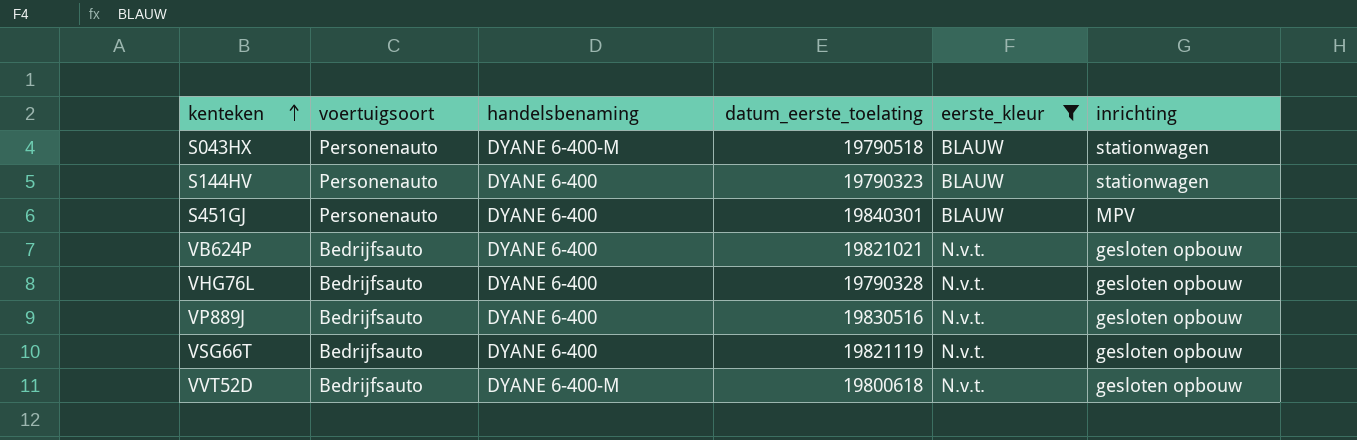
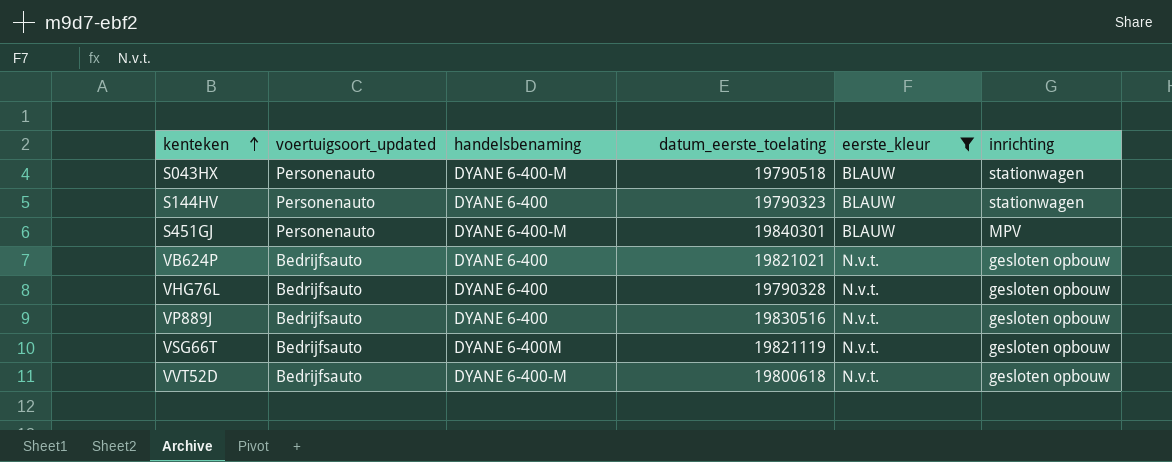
column name: voertuigsoort -> voertuigsoort_updated
S451GJ | handelsbenaming: DYANE 6-400 -> DYANE 6-400-M
VSG66T | handelsbenaming: DYANE 6-400 -> DYANE 6-400M

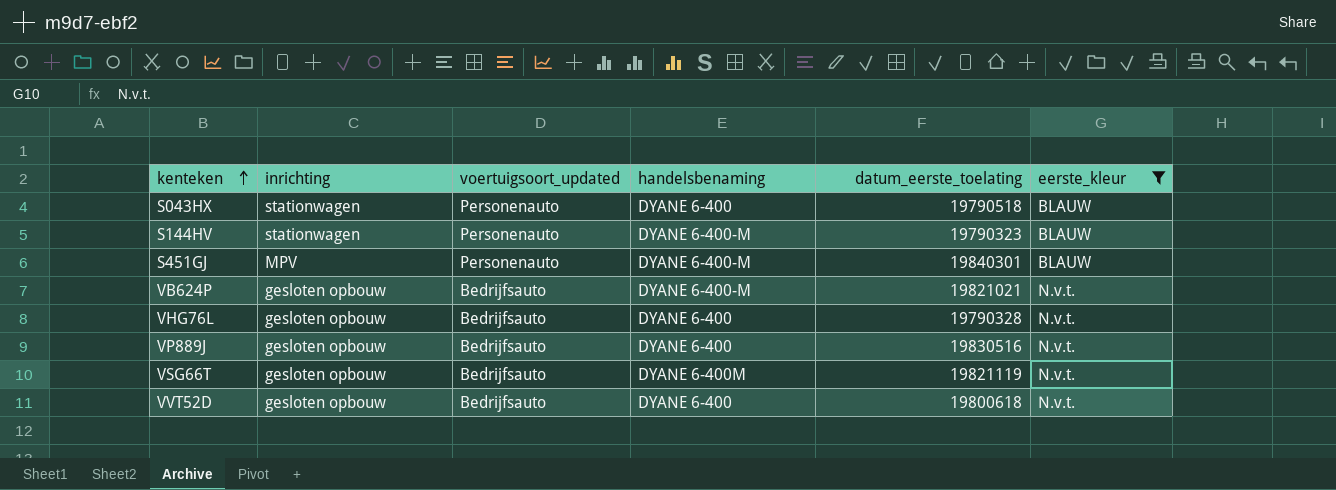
column inrichting | position: 6 -> 2
S043HX | handelsbenaming: DYANE 6-400-M -> DYANE 6-400
S144HV | handelsbenaming: DYANE 6-400 -> DYANE 6-400-M
VB624P | handelsbenaming: DYANE 6-400 -> DYANE 6-400-M
VVT52D | handelsbenaming: DYANE 6-400-M -> DYANE 6-400

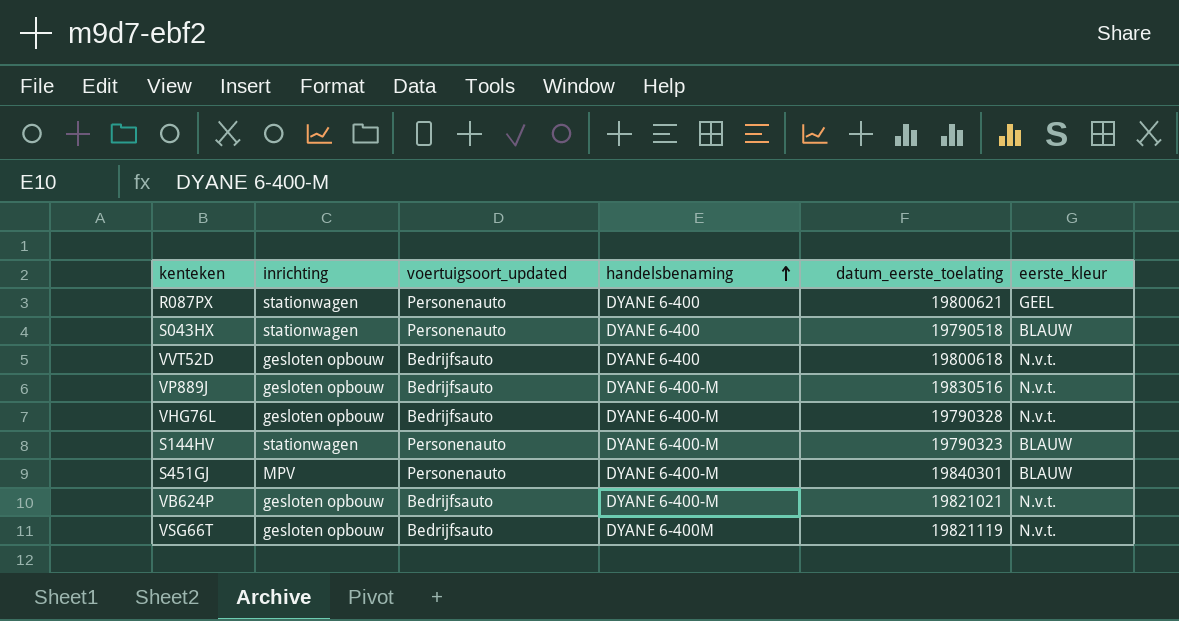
filter: eerste_kleur != GEEL -> none
row order: kenteken ascending -> handelsbenaming ascending
VP889J | handelsbenaming: DYANE 6-400 -> DYANE 6-400-M
VHG76L | handelsbenaming: DYANE 6-400 -> DYANE 6-400-M

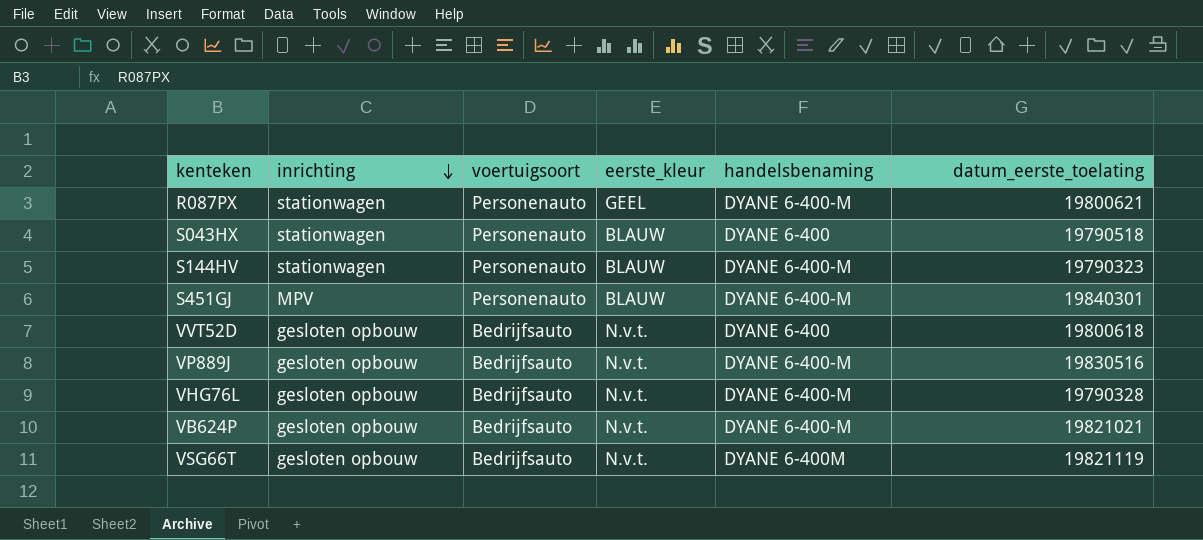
row order: handelsbenaming ascending -> inrichting descending
column name: voertuigsoort_updated -> voertuigsoort
column eerste_kleur | position: 6 -> 4
R087PX | handelsbenaming: DYANE 6-400 -> DYANE 6-400-M

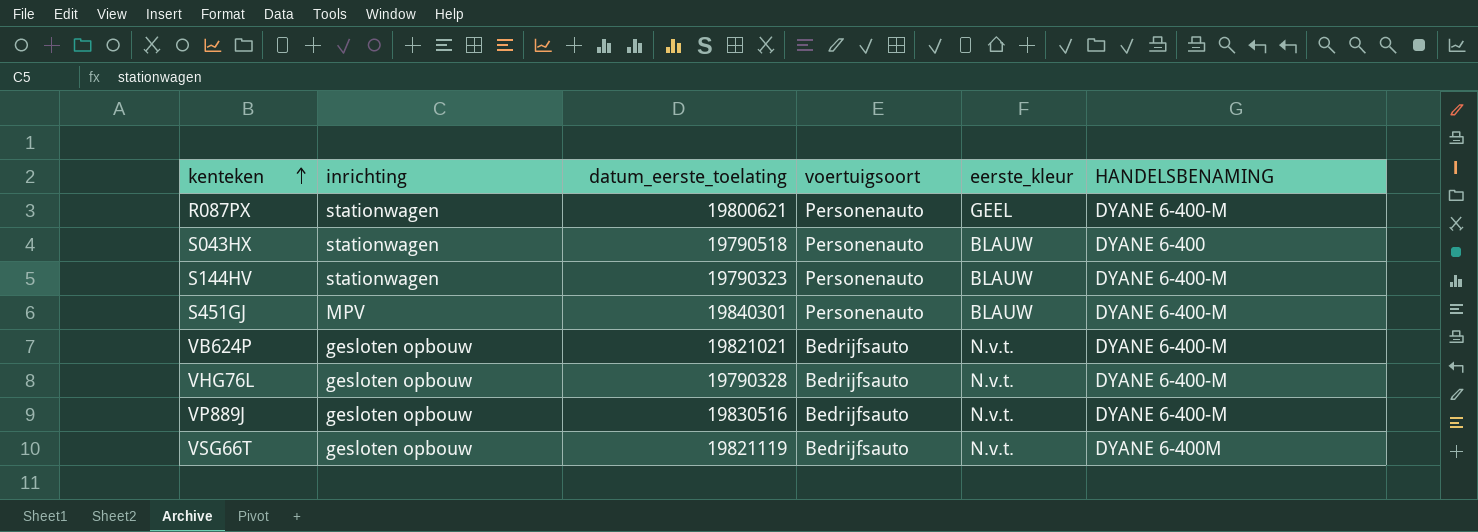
row order: inrichting descending -> kenteken ascending
column datum_eerste_toelating | position: 6 -> 3
column name: handelsbenaming -> HANDELSBENAMING
row VVT52D: gesloten opbouw | Bedrijfsauto | N.v.t. | DYANE 6-400 | 19800618 -> none

